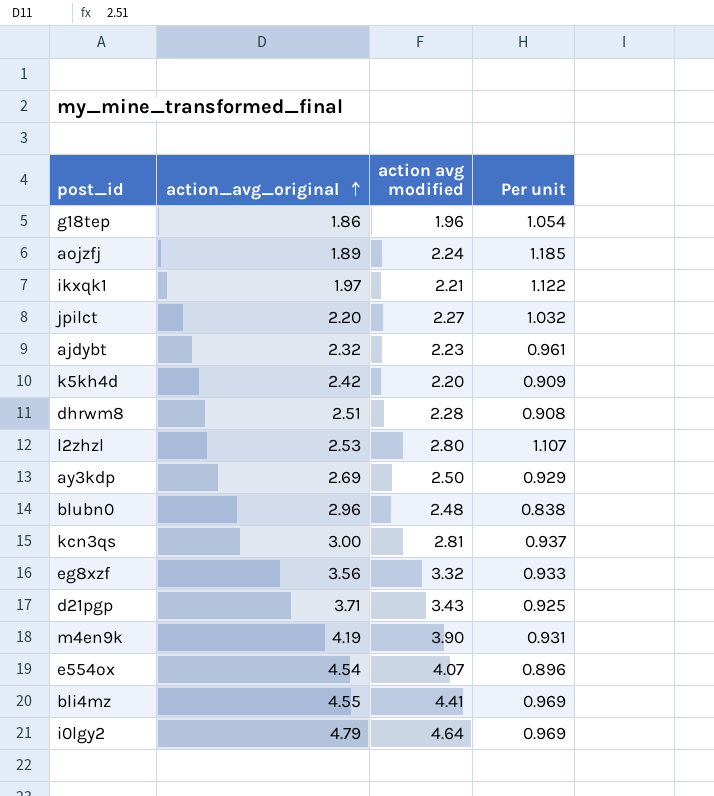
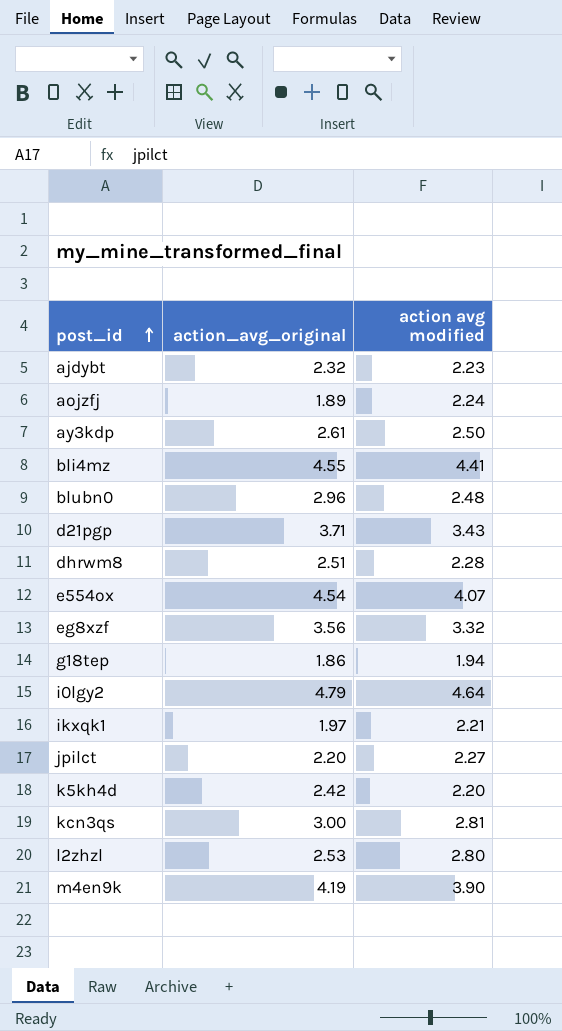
row order: action_avg_original ascending -> post_id ascending
column Per unit | formula: [action avg modified] / [action_avg_original] -> none
ay3kdp | action_avg_original: 2.69 -> 2.61
g18tep | action avg modified: 1.96 -> 1.94

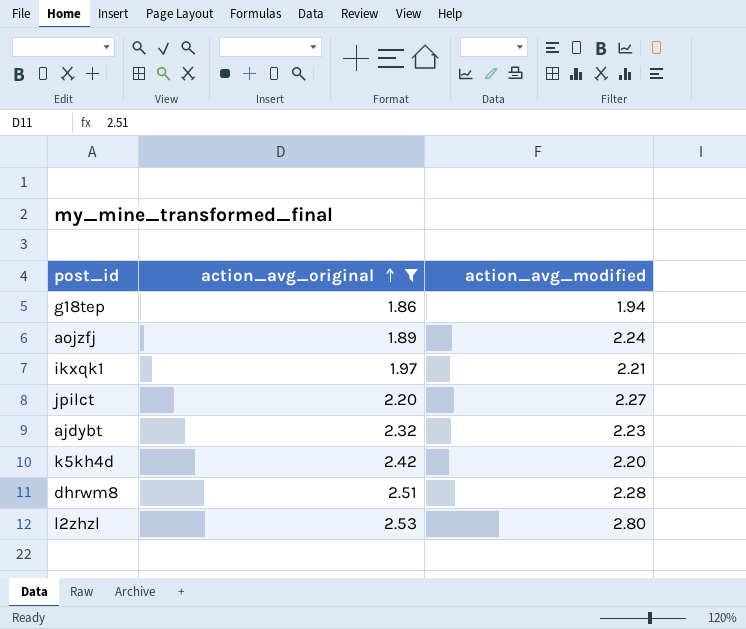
filter: none -> action_avg_original <= 2.53
row order: post_id ascending -> action_avg_original ascending
column name: action avg modified -> action_avg_modified

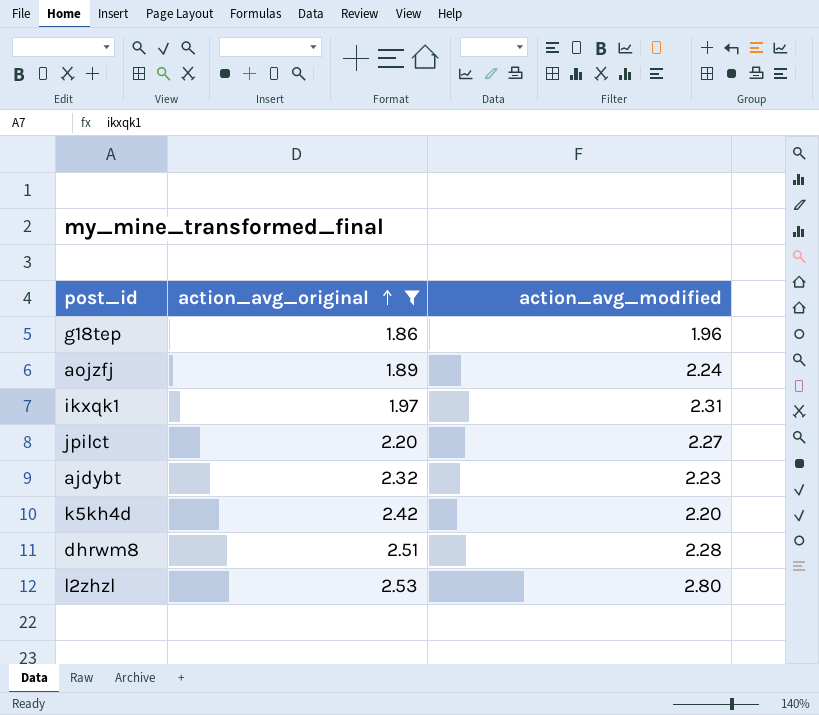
g18tep | action_avg_modified: 1.94 -> 1.96
ikxqk1 | action_avg_modified: 2.21 -> 2.31

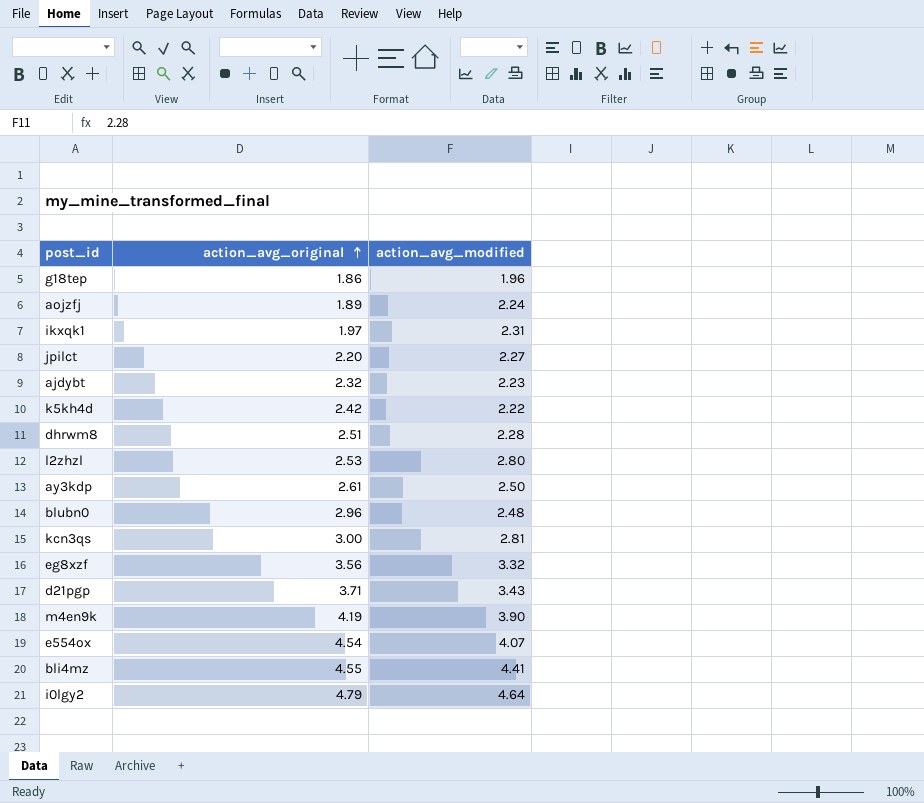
filter: action_avg_original <= 2.53 -> none
k5kh4d | action_avg_modified: 2.20 -> 2.22

